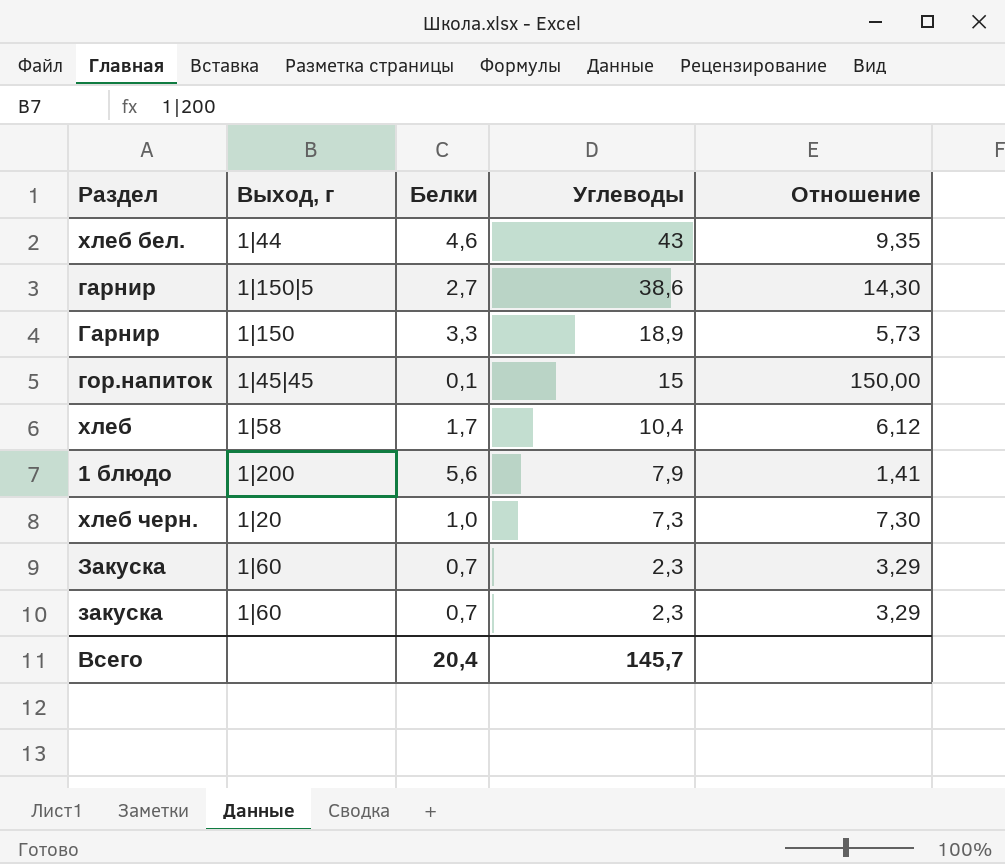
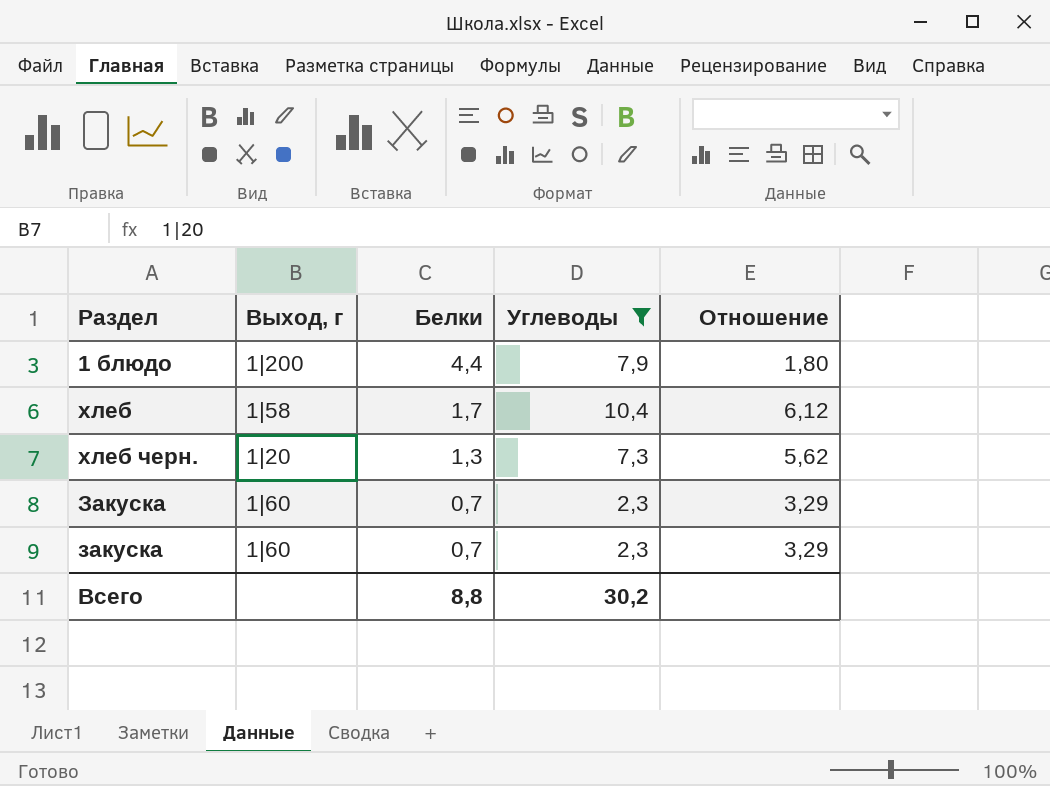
filter: none -> Углеводы <= 10,4
row order: Углеводы descending -> Белки descending
1 блюдо | Белки: 5,6 -> 4,4
1 блюдо | Отношение: 1,41 -> 1,80
хлеб черн. | Белки: 1,0 -> 1,3
хлеб черн. | Отношение: 7,30 -> 5,62
Всего | Белки: 20,4 -> 8,8
Всего | Углеводы: 145,7 -> 30,2

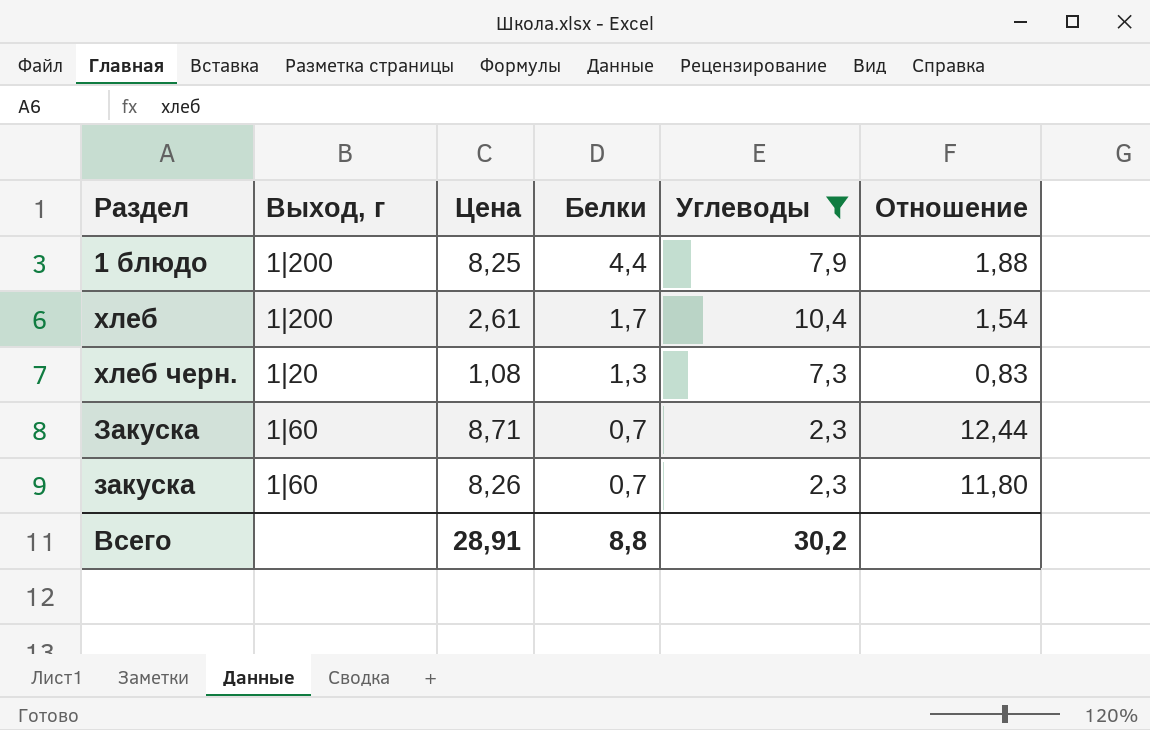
column Цена | position: none -> 3
column Отношение | formula: [Углеводы] / [Белки] -> [Цена] / [Белки]
хлеб | Выход, г: 1|58 -> 1|200

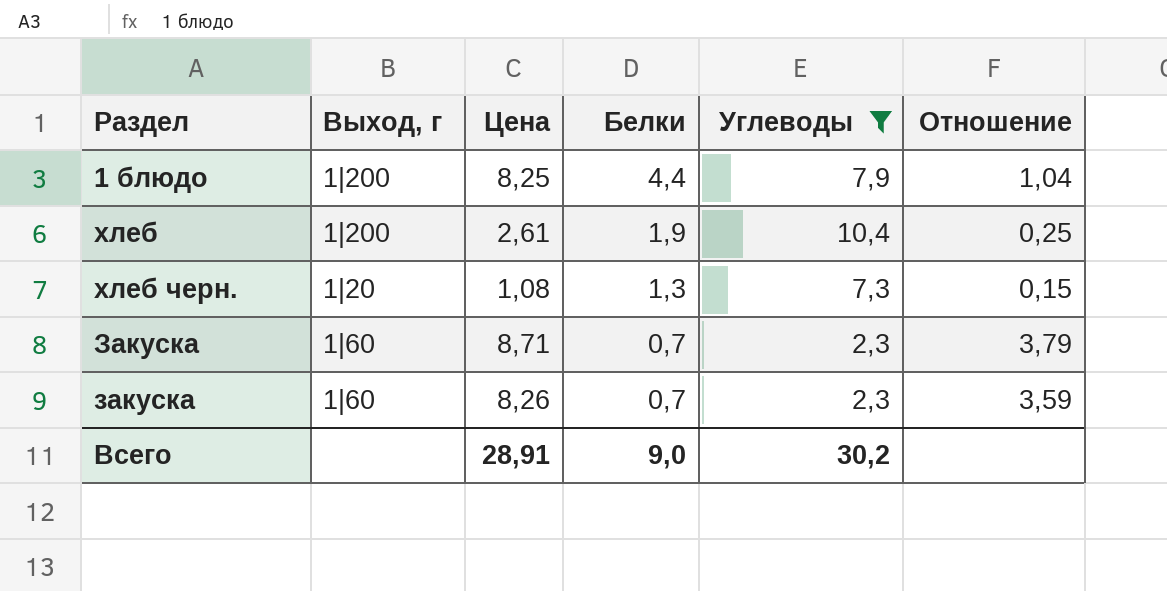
column Отношение | formula: [Цена] / [Белки] -> [Цена] / [Углеводы]
хлеб | Белки: 1,7 -> 1,9
Всего | Белки: 8,8 -> 9,0

